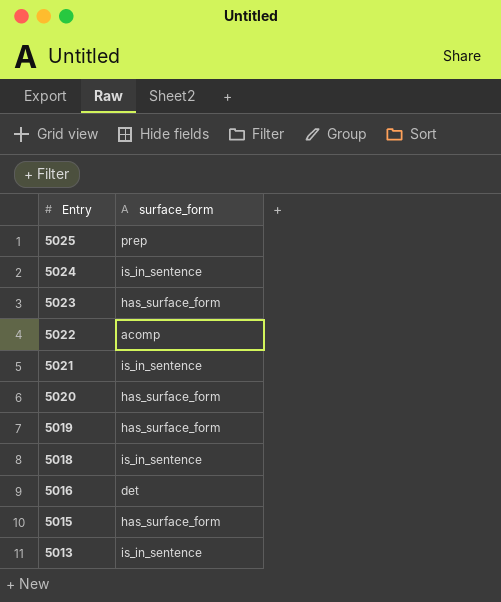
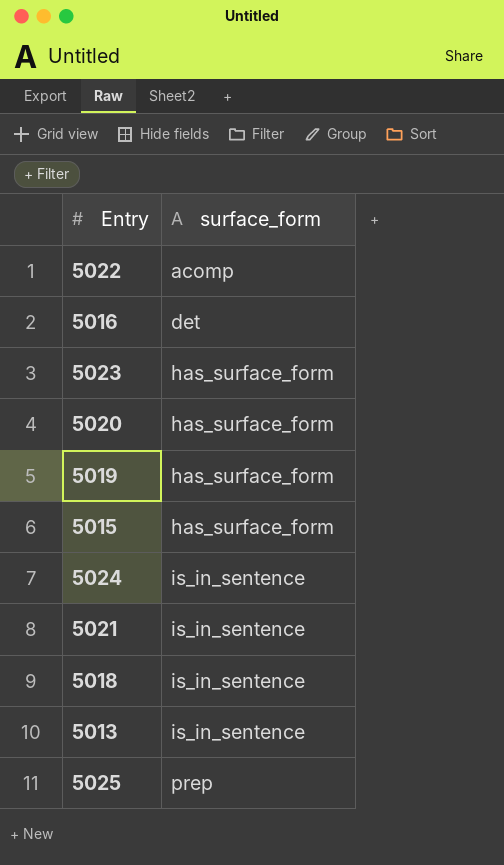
row order: Entry descending -> surface_form ascending

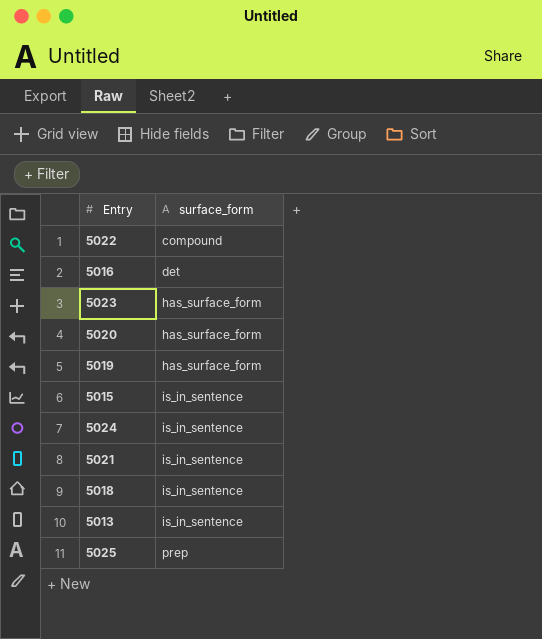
5022 | surface_form: acomp -> compound
5015 | surface_form: has_surface_form -> is_in_sentence

